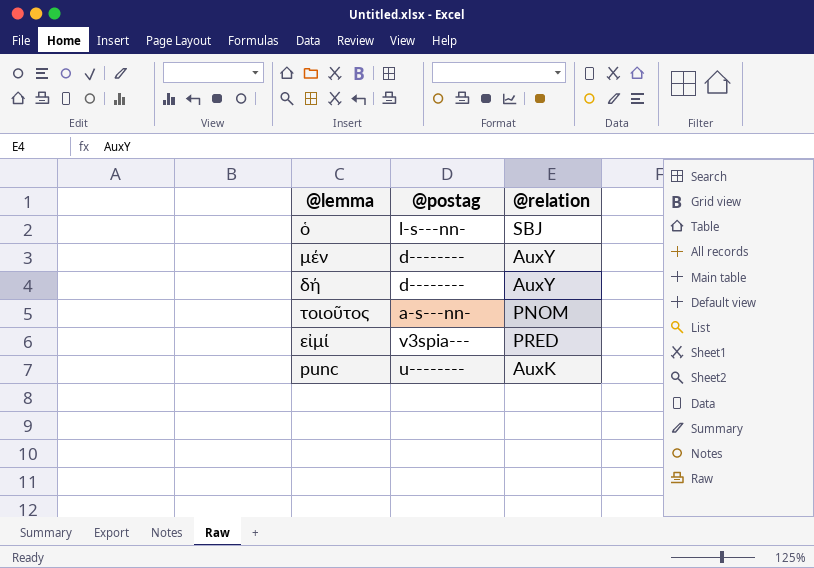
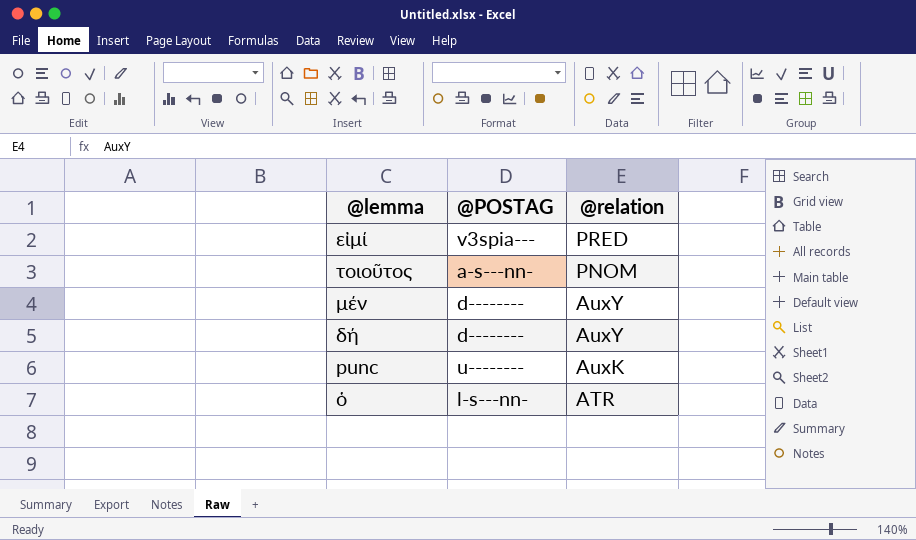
row order: none -> @relation descending
column name: @postag -> @POSTAG
ὁ | @relation: SBJ -> ATR

